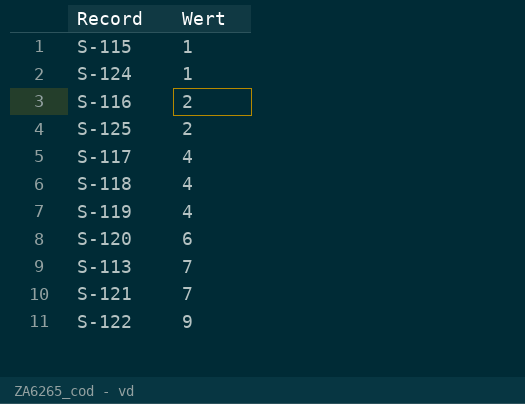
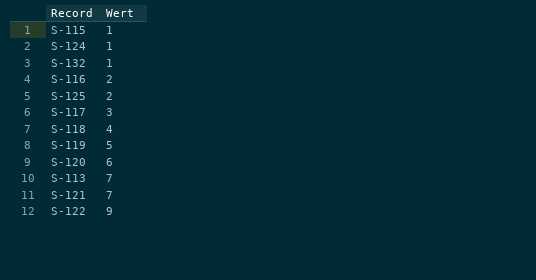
row S-132: none -> 1
S-117 | Wert: 4 -> 3
S-119 | Wert: 4 -> 5

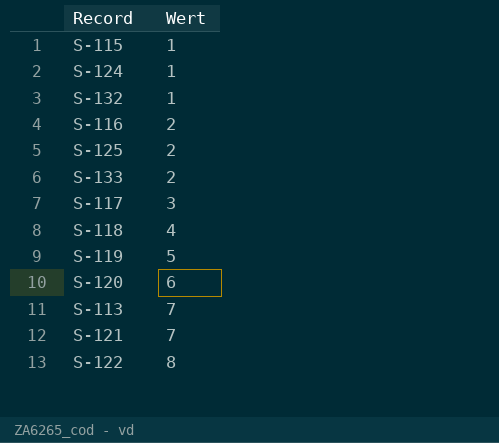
row S-133: none -> 2
S-122 | Wert: 9 -> 8

